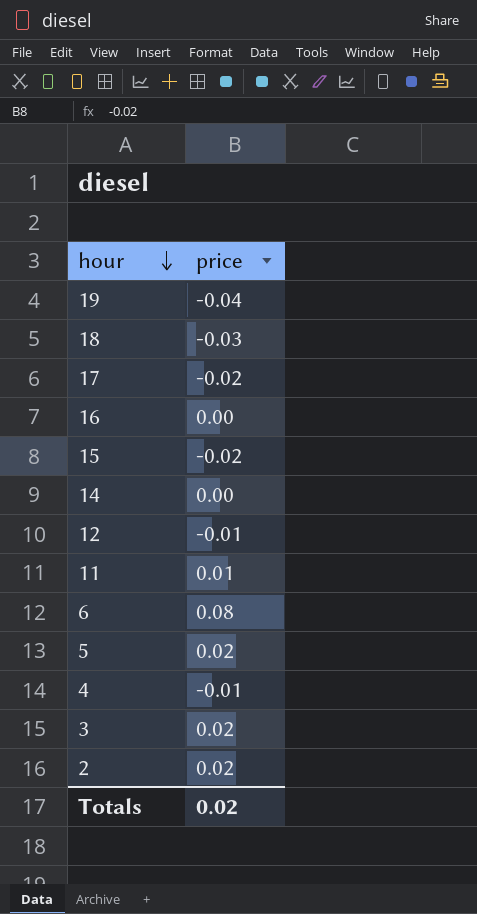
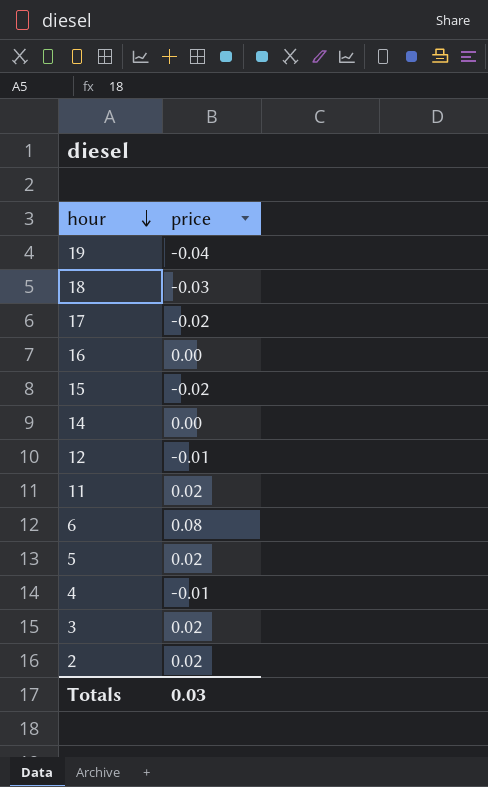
11 | price: 0.01 -> 0.02
Totals | price: 0.02 -> 0.03

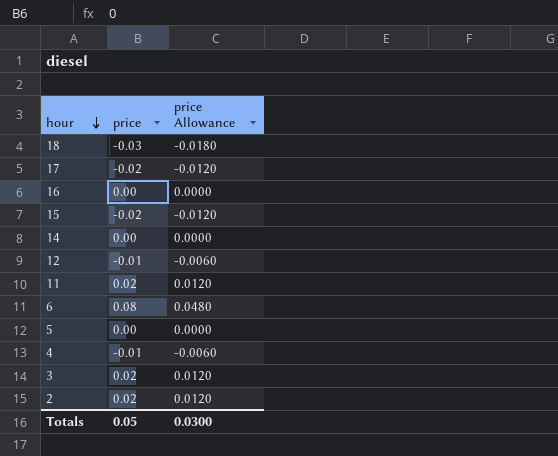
column price Allowance | formula: none -> [price] * 0.6
row 19: -0.04 -> none
5 | price: 0.02 -> 0.00
Totals | price: 0.03 -> 0.05

